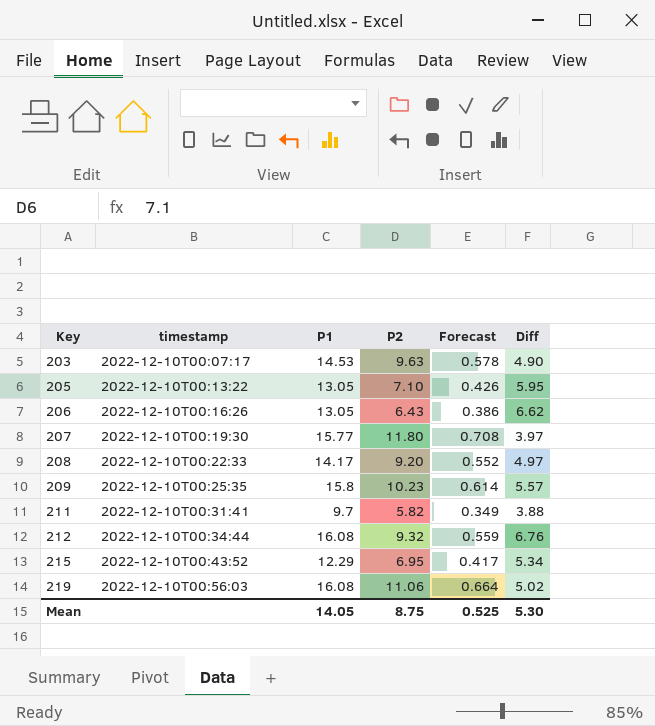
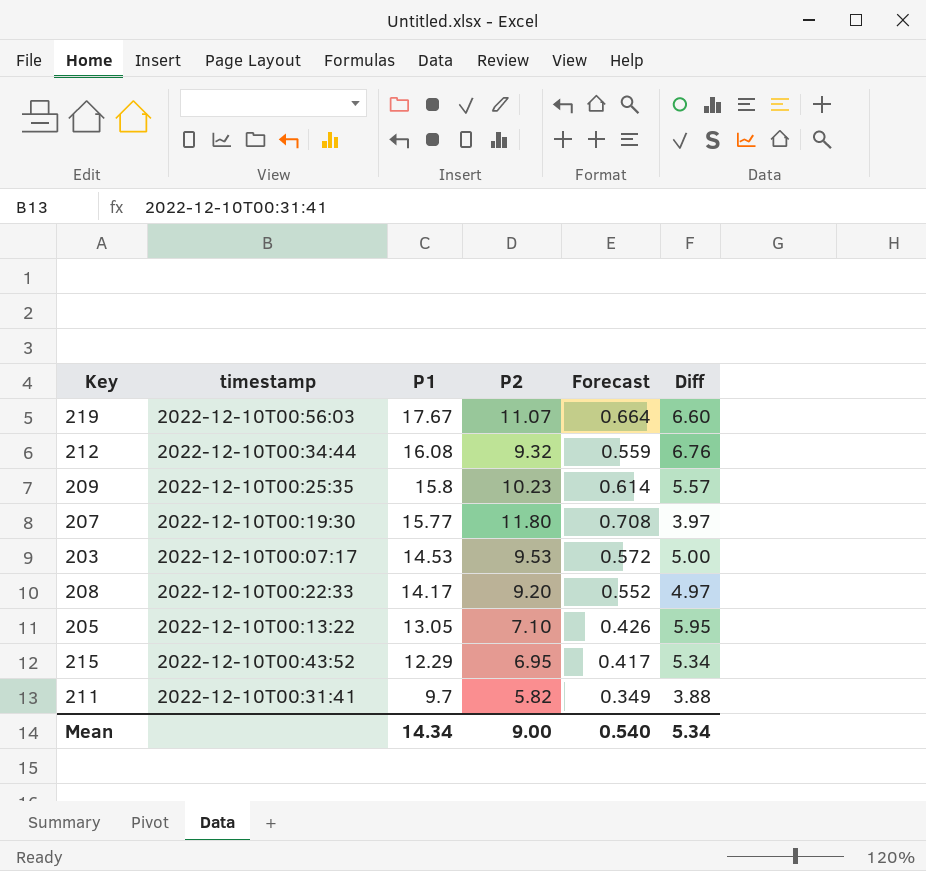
row order: Key ascending -> P1 descending
row 206: 2022-12-10T00:16:26 | 13.05 | 6.43 | 0.386 | 6.62 -> none
219 | P1: 16.08 -> 17.67
219 | P2: 11.06 -> 11.07
219 | Diff: 5.02 -> 6.60
203 | P2: 9.63 -> 9.53
203 | Forecast: 0.578 -> 0.572
203 | Diff: 4.90 -> 5.00
Mean | P1: 14.05 -> 14.34
Mean | P2: 8.75 -> 9.00
Mean | Forecast: 0.525 -> 0.540
Mean | Diff: 5.30 -> 5.34

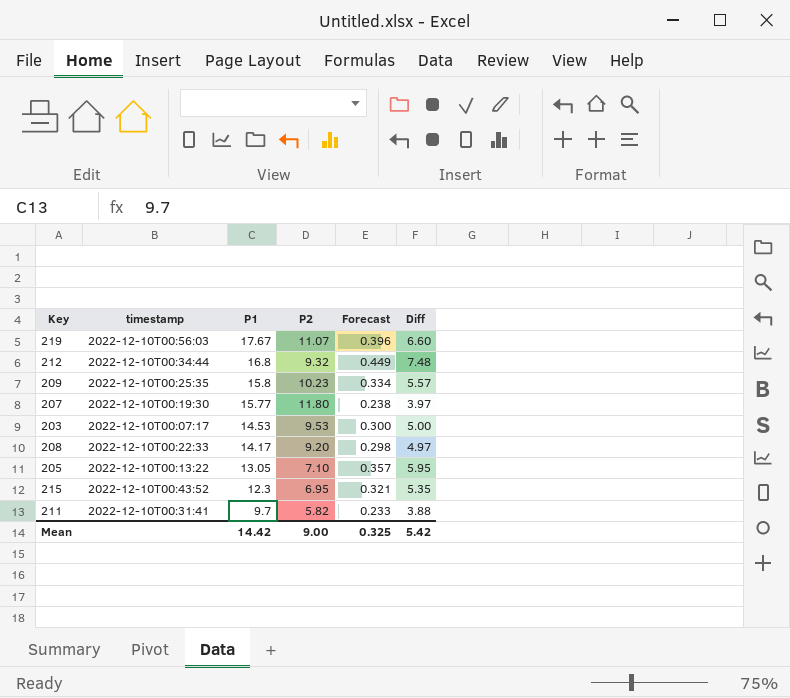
column Forecast | formula: [P2] * 0.06 -> [Diff] * 0.06
212 | P1: 16.08 -> 16.8
212 | Diff: 6.76 -> 7.48
215 | P1: 12.29 -> 12.3
215 | Diff: 5.34 -> 5.35
Mean | P1: 14.34 -> 14.42
Mean | Forecast: 0.540 -> 0.325
Mean | Diff: 5.34 -> 5.42

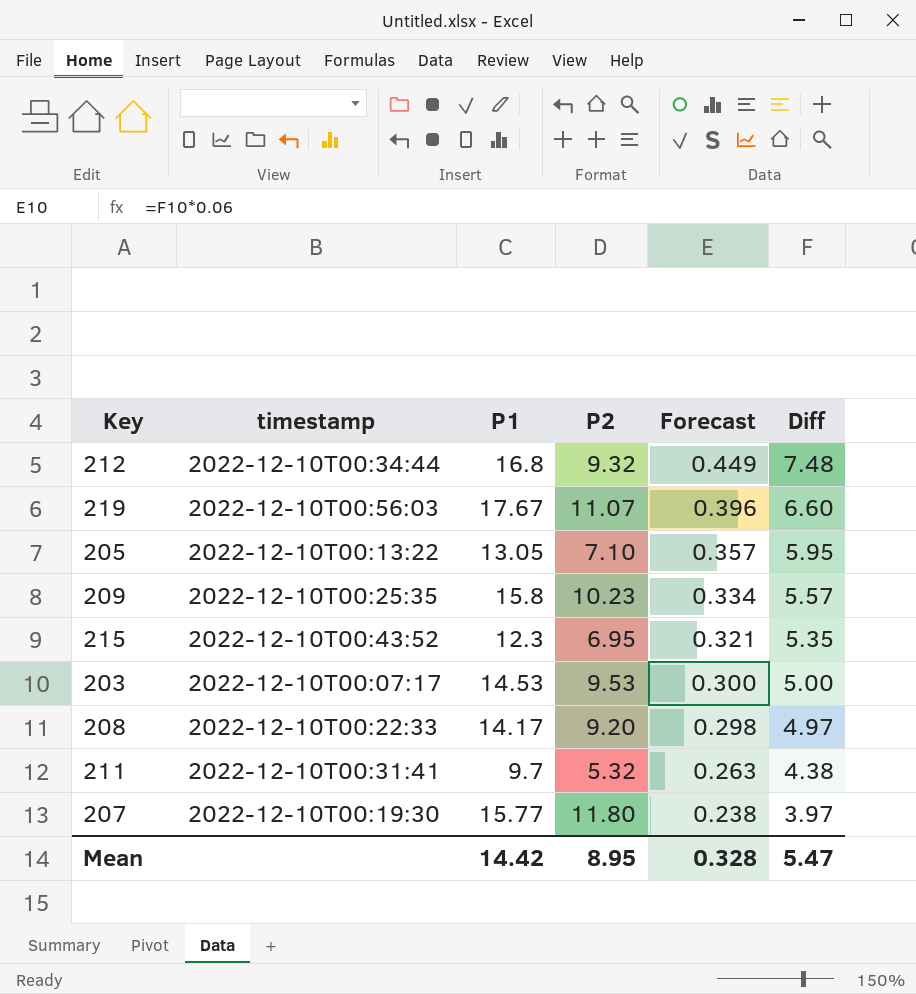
row order: P1 descending -> Forecast descending
211 | P2: 5.82 -> 5.32
211 | Forecast: 0.233 -> 0.263
211 | Diff: 3.88 -> 4.38
Mean | P2: 9.00 -> 8.95
Mean | Forecast: 0.325 -> 0.328
Mean | Diff: 5.42 -> 5.47

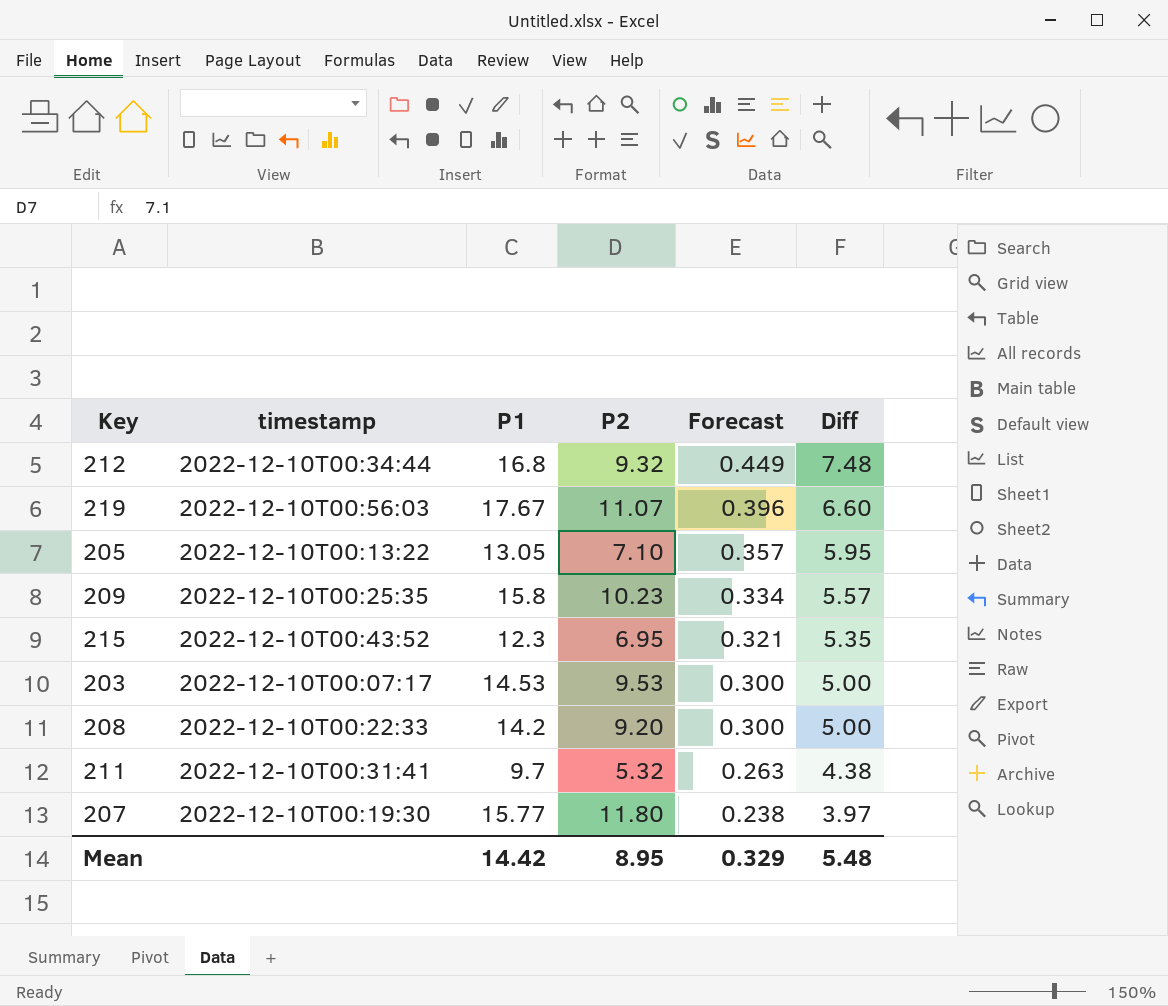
208 | P1: 14.17 -> 14.2
208 | Forecast: 0.298 -> 0.300
208 | Diff: 4.97 -> 5.00
Mean | Forecast: 0.328 -> 0.329
Mean | Diff: 5.47 -> 5.48

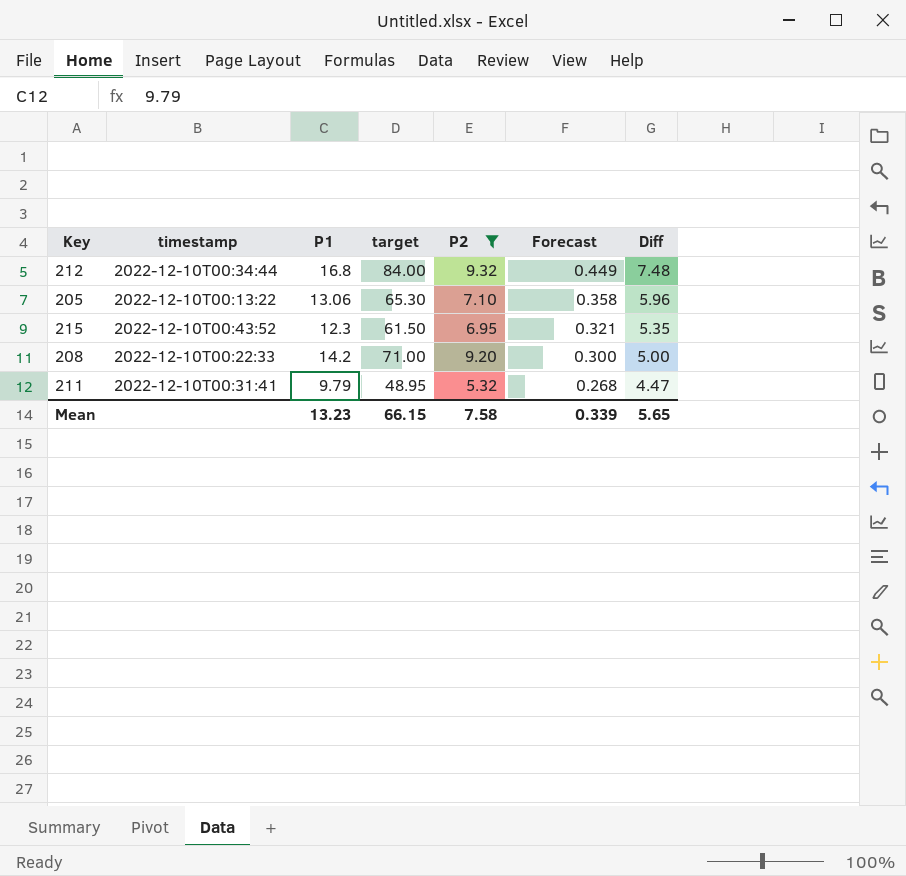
filter: none -> P2 <= 9.32
column target | formula: none -> [P1] * 5
205 | P1: 13.05 -> 13.06
205 | Forecast: 0.357 -> 0.358
205 | Diff: 5.95 -> 5.96
211 | P1: 9.7 -> 9.79
211 | Forecast: 0.263 -> 0.268
211 | Diff: 4.38 -> 4.47
Mean | P1: 14.42 -> 13.23
Mean | P2: 8.95 -> 7.58
Mean | Forecast: 0.329 -> 0.339
Mean | Diff: 5.48 -> 5.65

